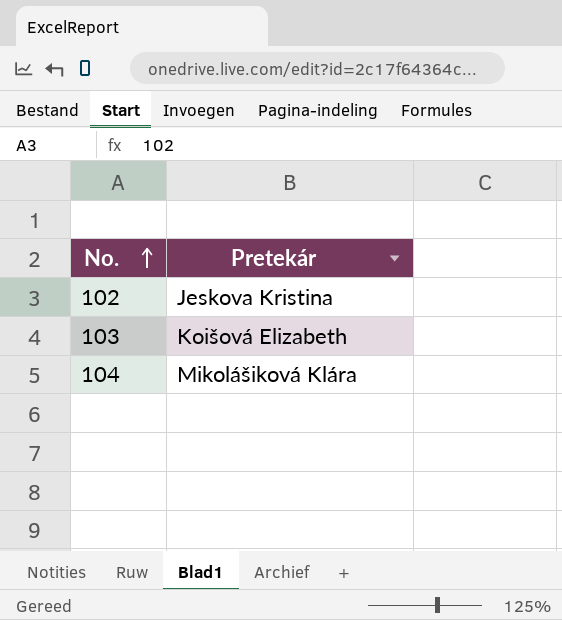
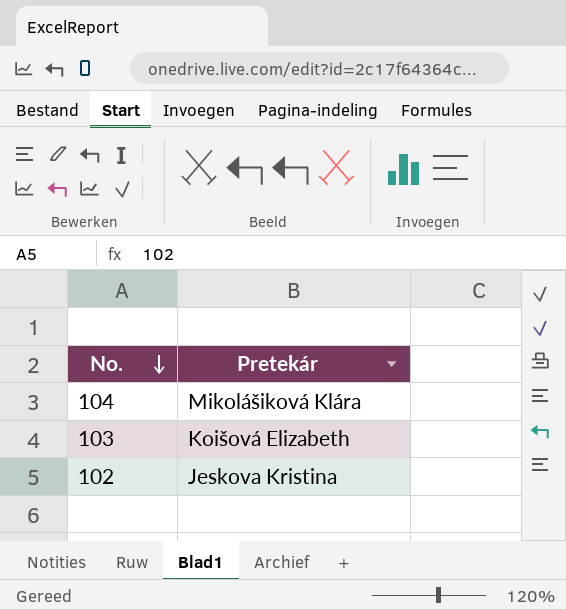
row order: No. ascending -> No. descending

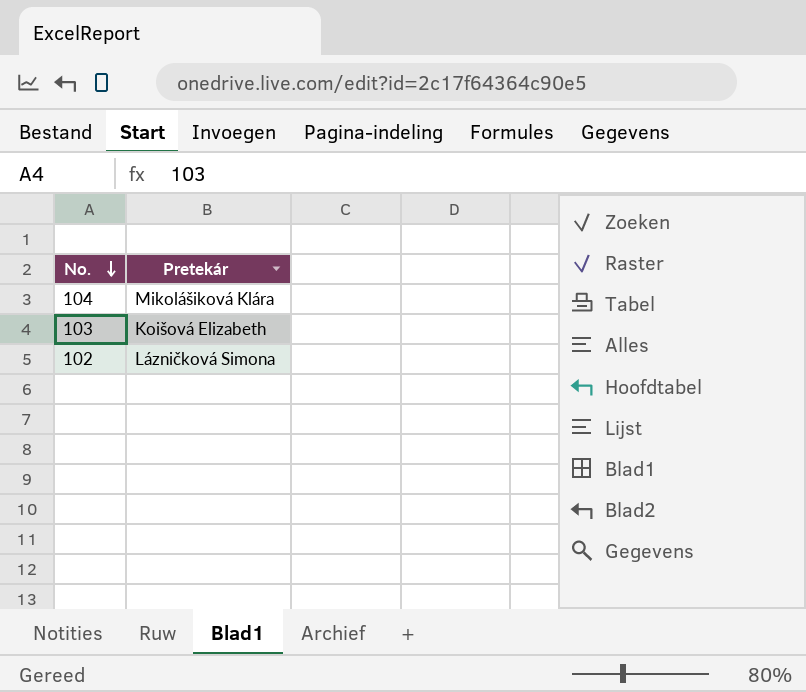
102 | Pretekár: Jeskova Kristina -> Lázničková Simona

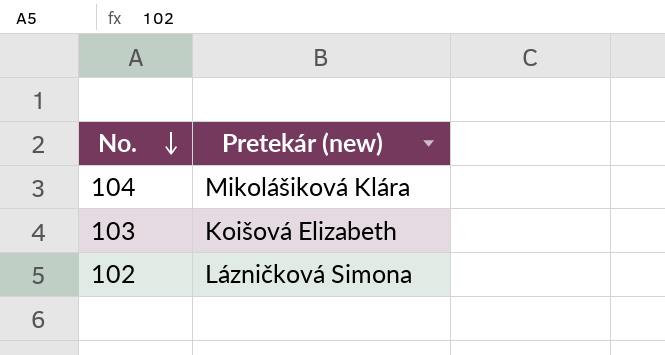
column name: Pretekár -> Pretekár (new)

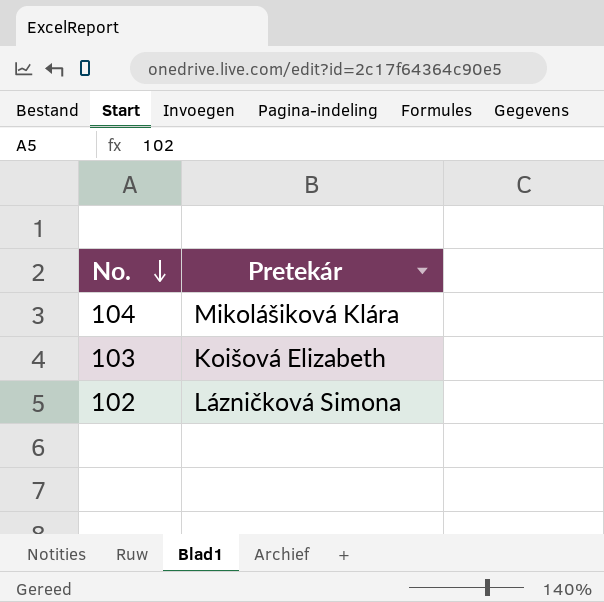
column name: Pretekár (new) -> Pretekár

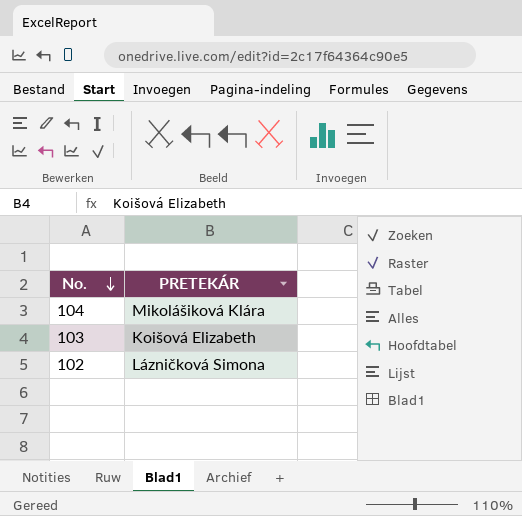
column name: Pretekár -> PRETEKÁR

